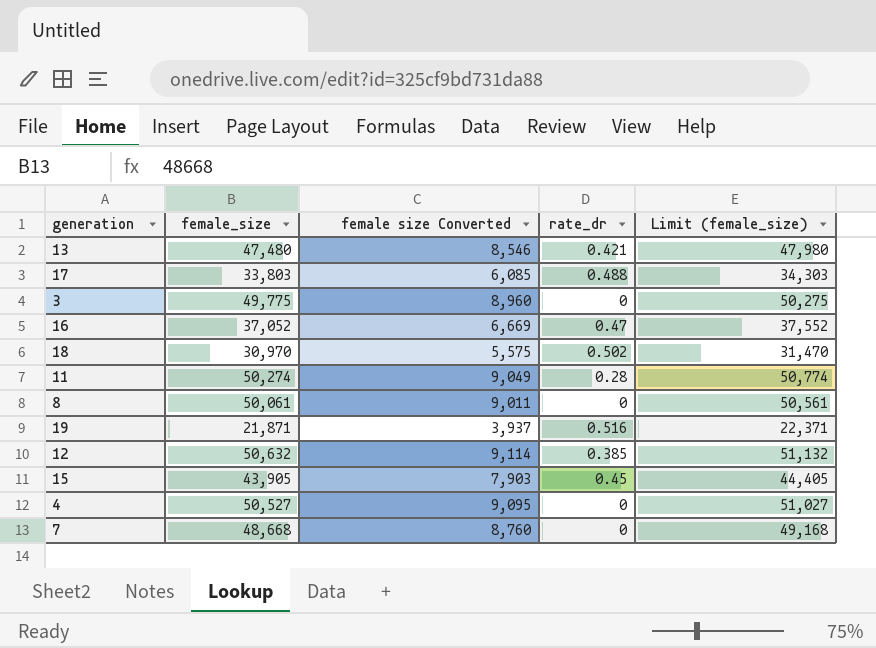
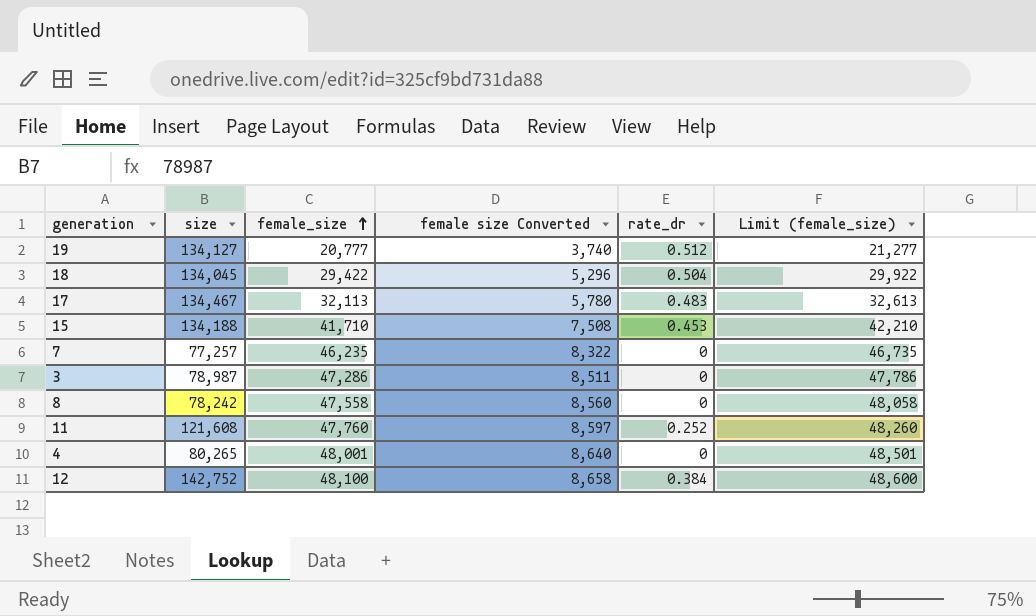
row order: none -> female_size ascending
column size | position: none -> 2
row 13: 47,480 | 8,546 | 0.421 | 47,980 -> none
row 16: 37,052 | 6,669 | 0.47 | 37,552 -> none
19 | female_size: 21,871 -> 20,777
19 | female size Converted: 3,937 -> 3,740
19 | rate_dr: 0.516 -> 0.512
19 | Limit (female_size): 22,371 -> 21,277
18 | female_size: 30,970 -> 29,422
18 | female size Converted: 5,575 -> 5,296
18 | rate_dr: 0.502 -> 0.504
18 | Limit (female_size): 31,470 -> 29,922
17 | female_size: 33,803 -> 32,113
17 | female size Converted: 6,085 -> 5,780
17 | rate_dr: 0.488 -> 0.483
17 | Limit (female_size): 34,303 -> 32,613
15 | female_size: 43,905 -> 41,710
15 | female size Converted: 7,903 -> 7,508
15 | rate_dr: 0.45 -> 0.453
15 | Limit (female_size): 44,405 -> 42,210
7 | female_size: 48,668 -> 46,235
7 | female size Converted: 8,760 -> 8,322
7 | Limit (female_size): 49,168 -> 46,735
3 | female_size: 49,775 -> 47,286
3 | female size Converted: 8,960 -> 8,511
3 | Limit (female_size): 50,275 -> 47,786
8 | female_size: 50,061 -> 47,558
8 | female size Converted: 9,011 -> 8,560
8 | Limit (female_size): 50,561 -> 48,058
11 | female_size: 50,274 -> 47,760
11 | female size Converted: 9,049 -> 8,597
11 | rate_dr: 0.28 -> 0.252
11 | Limit (female_size): 50,774 -> 48,260
4 | female_size: 50,527 -> 48,001
4 | female size Converted: 9,095 -> 8,640
4 | Limit (female_size): 51,027 -> 48,501
12 | female_size: 50,632 -> 48,100
12 | female size Converted: 9,114 -> 8,658
12 | rate_dr: 0.385 -> 0.384
12 | Limit (female_size): 51,132 -> 48,600

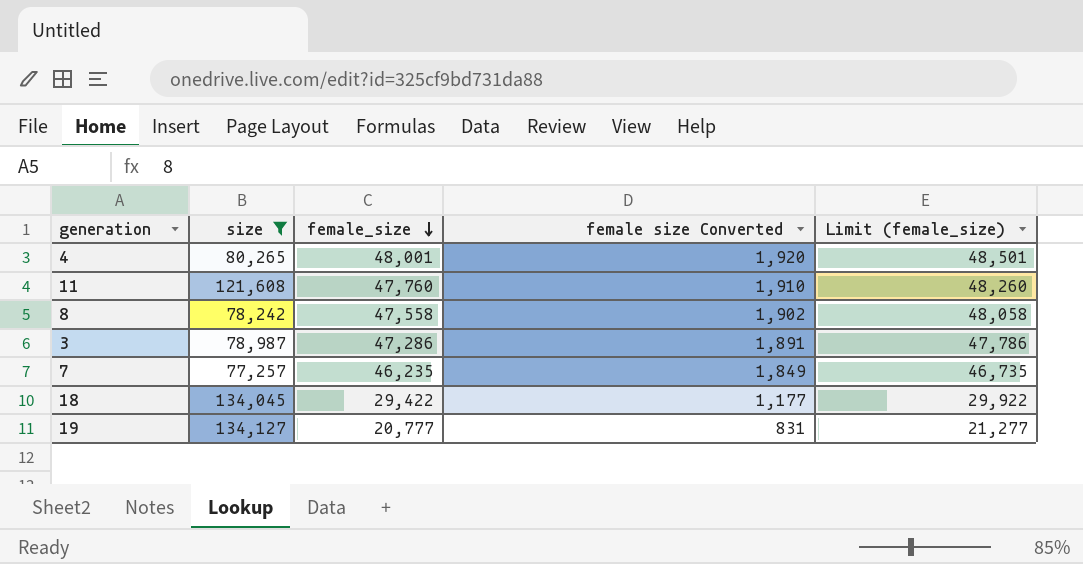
filter: none -> size <= 134,127
row order: female_size ascending -> female_size descending
column rate_dr | position: 5 -> none
column female size Converted | formula: [female_size] * 0.18 -> [female_size] * 0.04

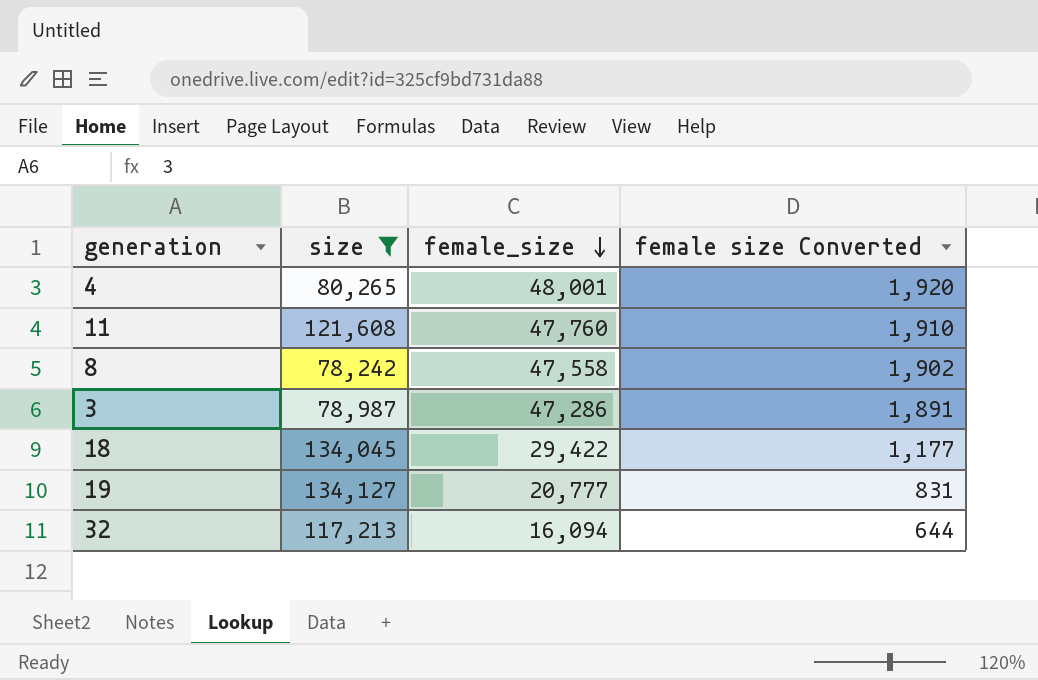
column Limit (female_size) | formula: [female_size] + 500 -> none
row 7: 77,257 | 46,235 | 1,849 | 46,735 -> none
row 32: none -> 117,213 | 16,094 | 644

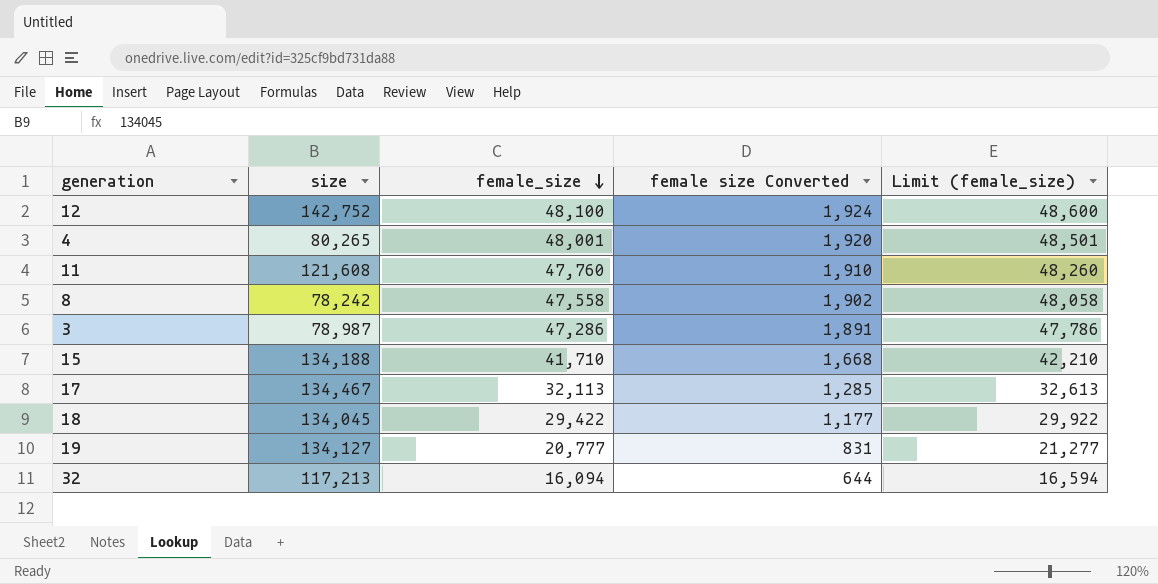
filter: size <= 134,127 -> none
column Limit (female_size) | formula: none -> [female_size] + 500

